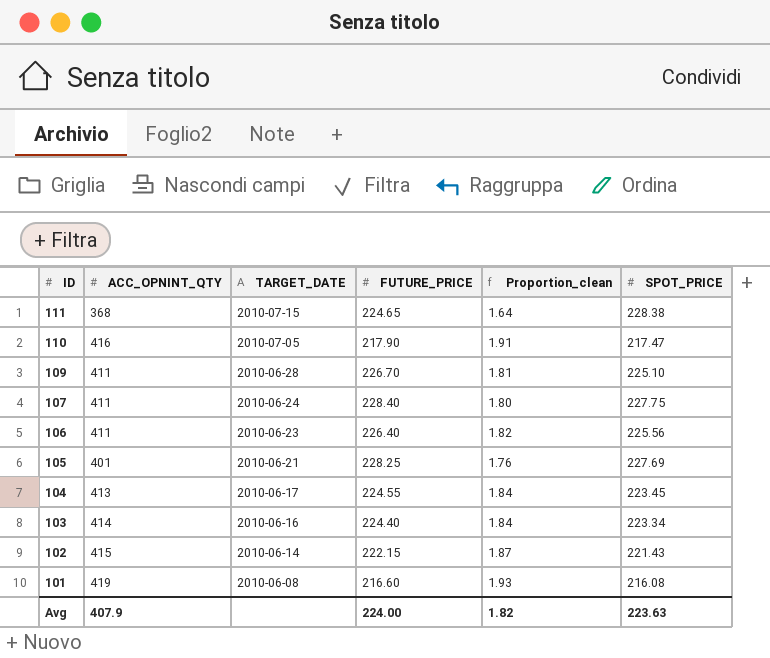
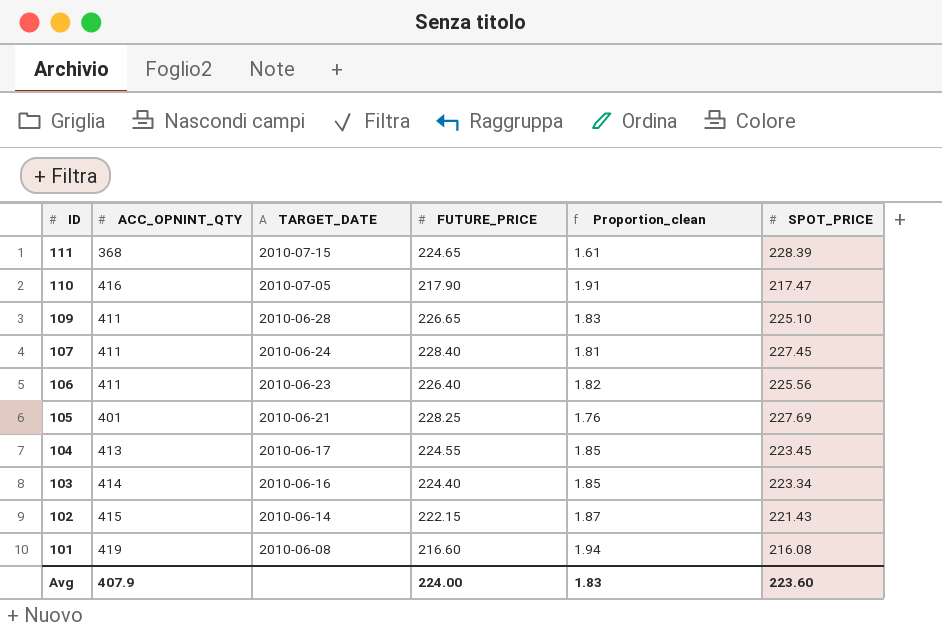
column Proportion_clean | formula: [ACC_OPNINT_QTY] / [FUTURE_PRICE] -> [ACC_OPNINT_QTY] / [SPOT_PRICE]
111 | SPOT_PRICE: 228.38 -> 228.39
109 | FUTURE_PRICE: 226.70 -> 226.65
107 | SPOT_PRICE: 227.75 -> 227.45
Avg | Proportion_clean: 1.82 -> 1.83
Avg | SPOT_PRICE: 223.63 -> 223.60

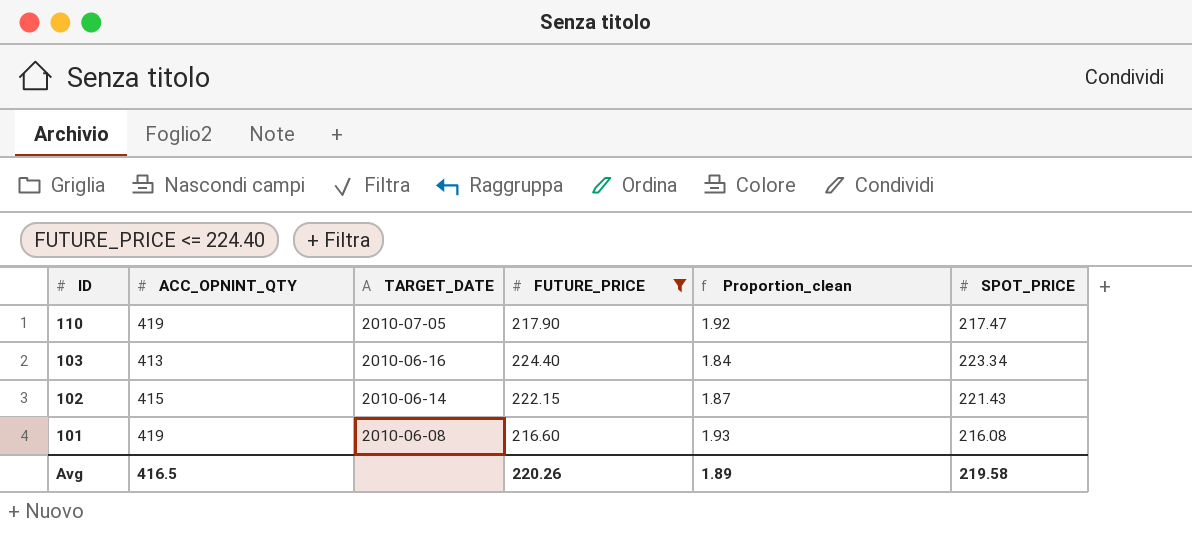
filter: none -> FUTURE_PRICE <= 224.40
column Proportion_clean | formula: [ACC_OPNINT_QTY] / [SPOT_PRICE] -> [ACC_OPNINT_QTY] / [FUTURE_PRICE]
110 | ACC_OPNINT_QTY: 416 -> 419
103 | ACC_OPNINT_QTY: 414 -> 413
Avg | ACC_OPNINT_QTY: 407.9 -> 416.5
Avg | FUTURE_PRICE: 224.00 -> 220.26
Avg | Proportion_clean: 1.83 -> 1.89
Avg | SPOT_PRICE: 223.60 -> 219.58

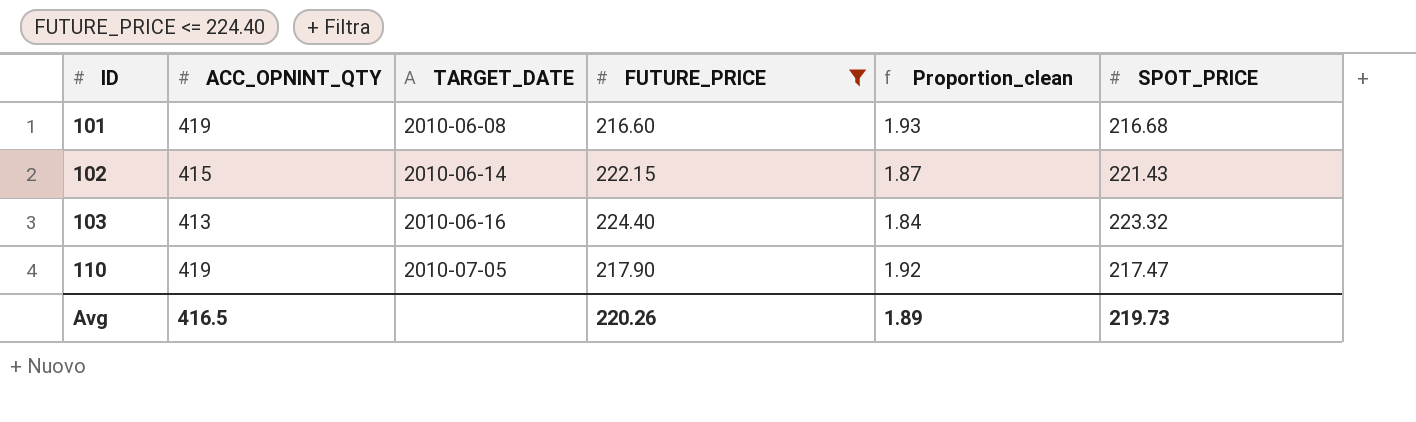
row order: ID descending -> ID ascending
101 | SPOT_PRICE: 216.08 -> 216.68
103 | SPOT_PRICE: 223.34 -> 223.32
Avg | SPOT_PRICE: 219.58 -> 219.73

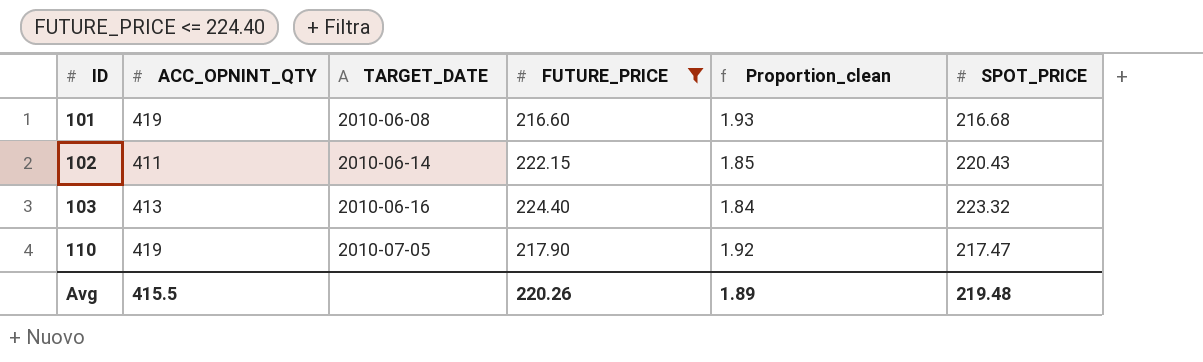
102 | ACC_OPNINT_QTY: 415 -> 411
102 | Proportion_clean: 1.87 -> 1.85
102 | SPOT_PRICE: 221.43 -> 220.43
Avg | ACC_OPNINT_QTY: 416.5 -> 415.5
Avg | SPOT_PRICE: 219.73 -> 219.48

